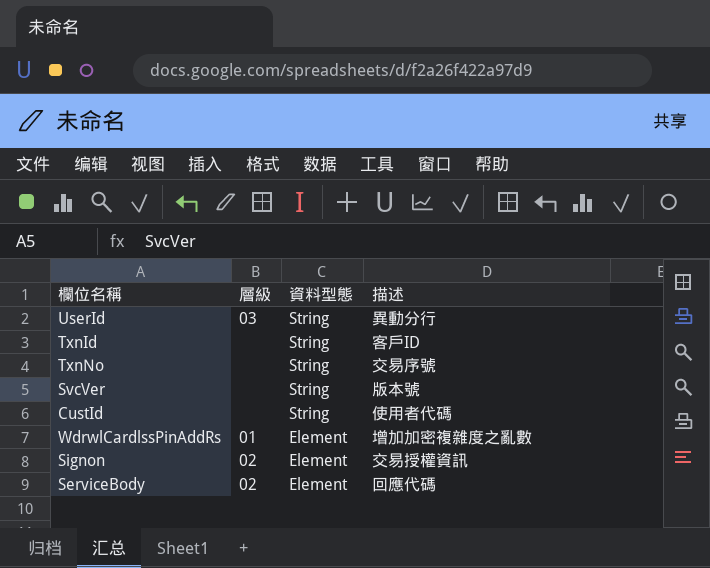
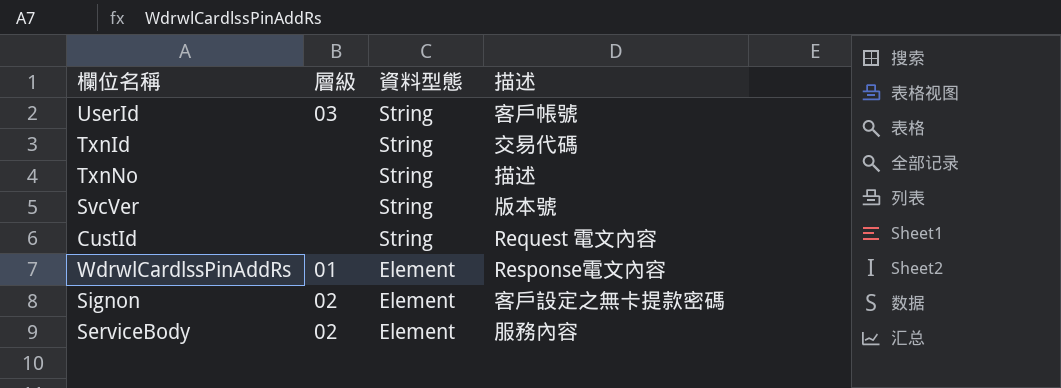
UserId | 描述: 異動分行 -> 客戶帳號
TxnId | 描述: 客戶ID -> 交易代碼
TxnNo | 描述: 交易序號 -> 描述
CustId | 描述: 使用者代碼 -> Request 電文內容
WdrwlCardlssPinAddRs | 描述: 增加加密複雜度之亂數 -> Response電文內容
Signon | 描述: 交易授權資訊 -> 客戶設定之無卡提款密碼
ServiceBody | 描述: 回應代碼 -> 服務內容

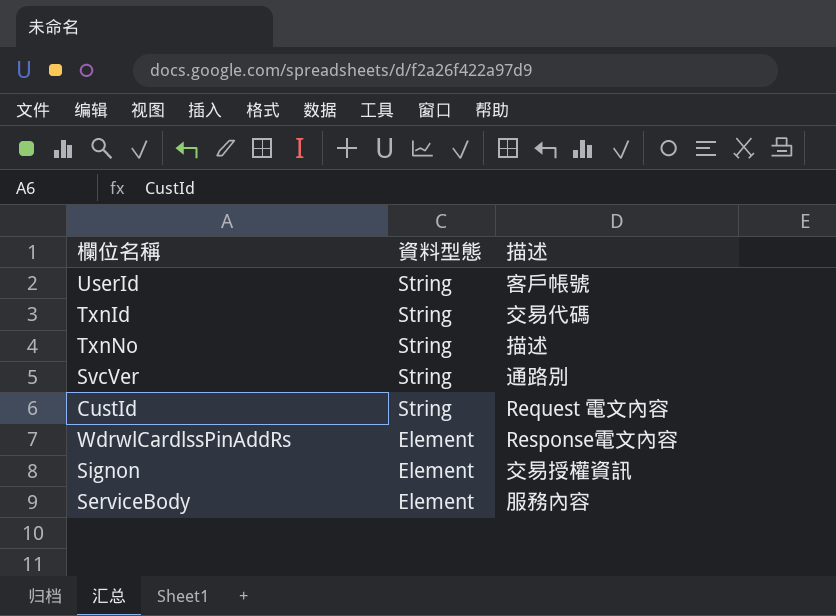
column 層級 | position: 2 -> none
SvcVer | 描述: 版本號 -> 通路別
Signon | 描述: 客戶設定之無卡提款密碼 -> 交易授權資訊

